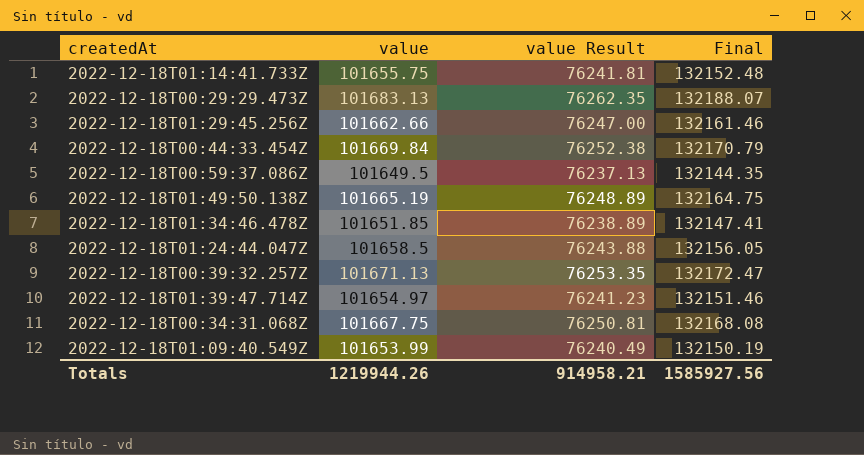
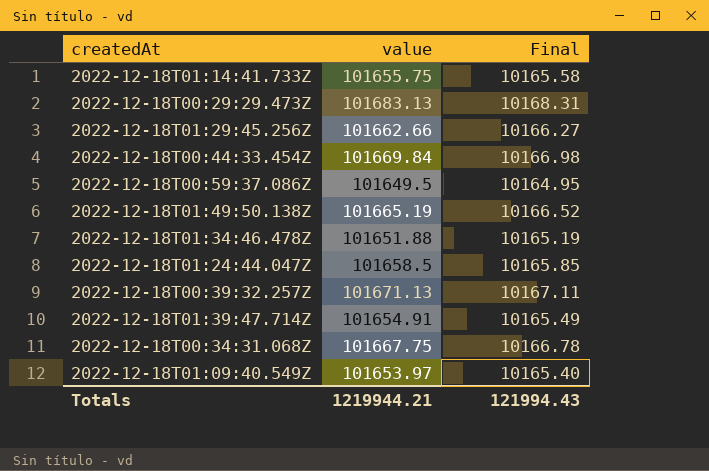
column value Result | formula: [value] * 0.75 -> none
column Final | formula: [value] * 1.3 -> [value] * 0.1
2022-12-18T01:34:46.478Z | value: 101651.85 -> 101651.88
2022-12-18T01:39:47.714Z | value: 101654.97 -> 101654.91
2022-12-18T01:09:40.549Z | value: 101653.99 -> 101653.97
Totals | value: 1219944.26 -> 1219944.21
Totals | Final: 1585927.56 -> 121994.43

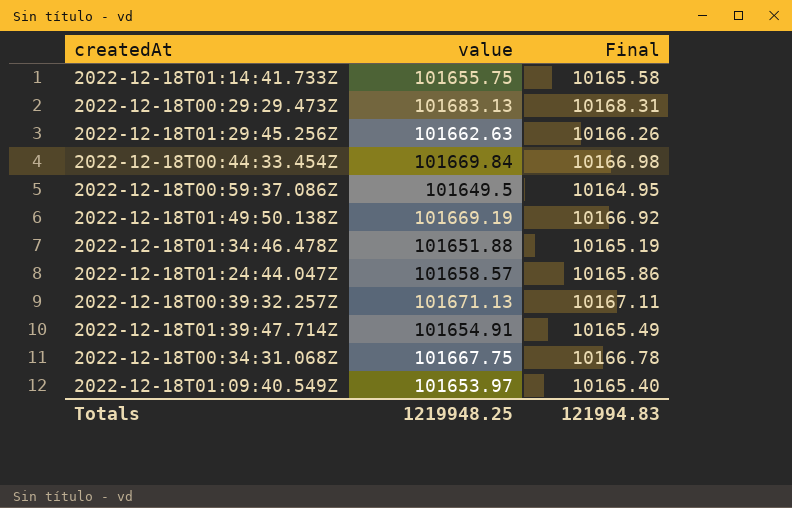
2022-12-18T01:29:45.256Z | value: 101662.66 -> 101662.63
2022-12-18T01:29:45.256Z | Final: 10166.27 -> 10166.26
2022-12-18T01:49:50.138Z | value: 101665.19 -> 101669.19
2022-12-18T01:49:50.138Z | Final: 10166.52 -> 10166.92
2022-12-18T01:24:44.047Z | value: 101658.5 -> 101658.57
2022-12-18T01:24:44.047Z | Final: 10165.85 -> 10165.86
Totals | value: 1219944.21 -> 1219948.25
Totals | Final: 121994.43 -> 121994.83

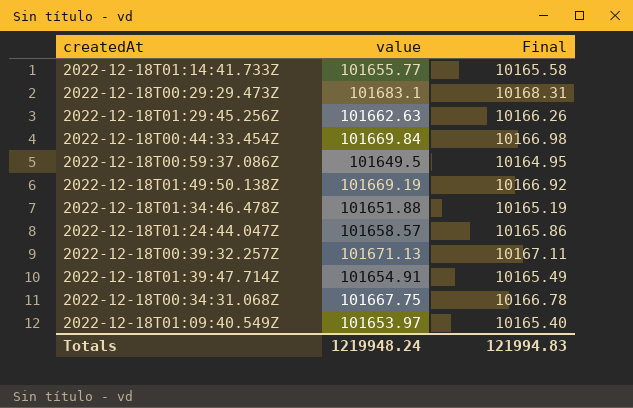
2022-12-18T01:14:41.733Z | value: 101655.75 -> 101655.77
2022-12-18T00:29:29.473Z | value: 101683.13 -> 101683.1
Totals | value: 1219948.25 -> 1219948.24

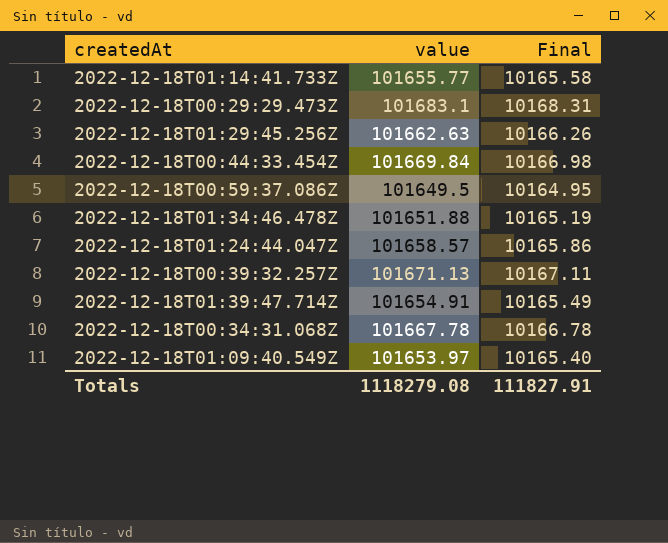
row 2022-12-18T01:49:50.138Z: 101669.19 | 10166.92 -> none
2022-12-18T00:34:31.068Z | value: 101667.75 -> 101667.78
Totals | value: 1219948.24 -> 1118279.08
Totals | Final: 121994.83 -> 111827.91

